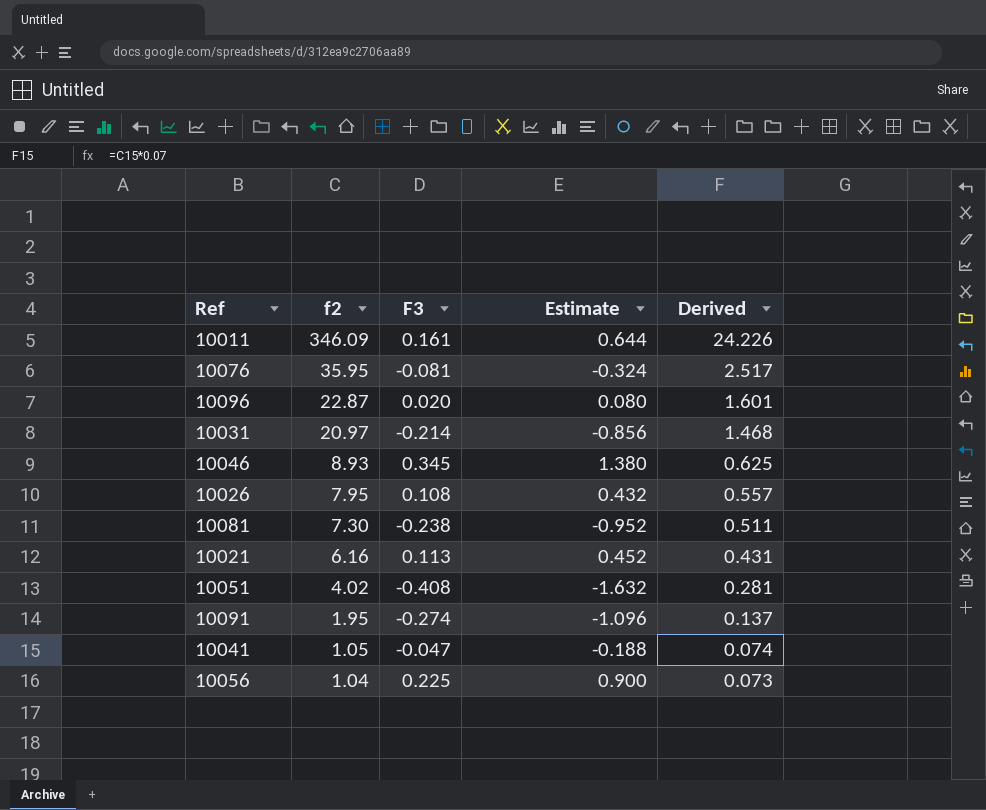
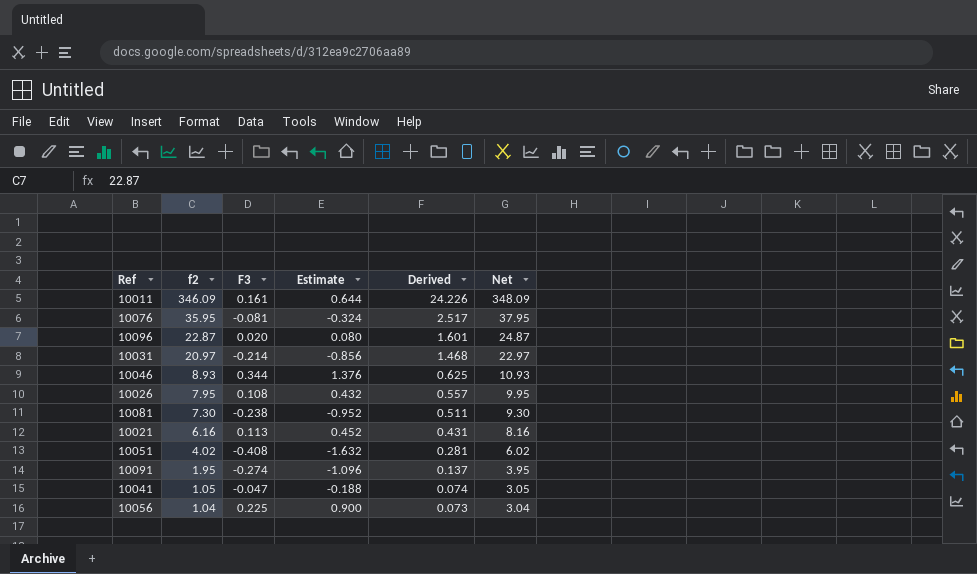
column Net | formula: none -> [f2] + 2
10046 | F3: 0.345 -> 0.344
10046 | Estimate: 1.380 -> 1.376

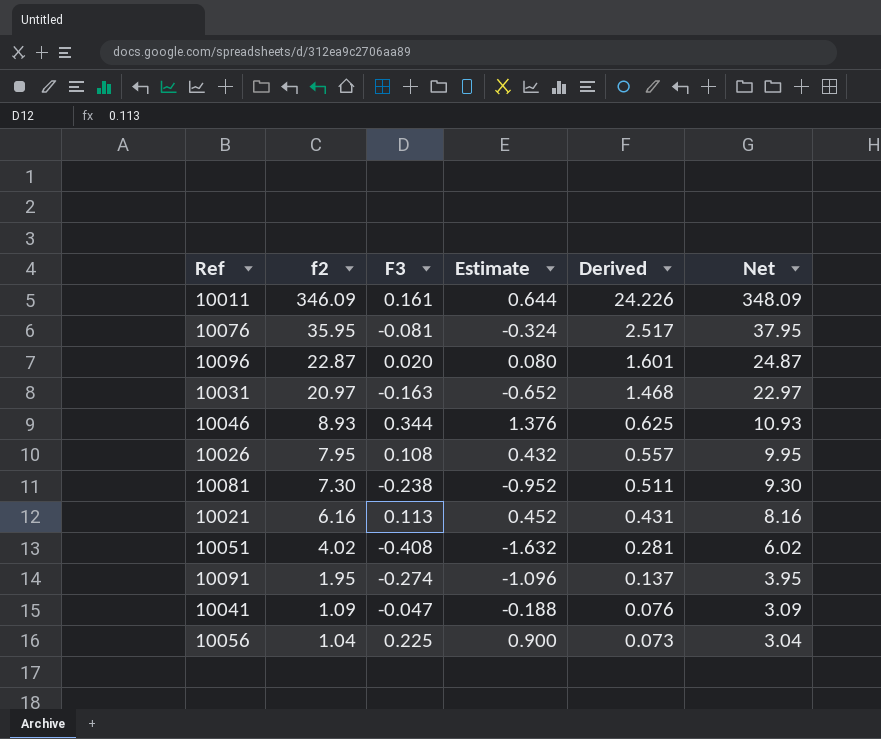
10031 | F3: -0.214 -> -0.163
10031 | Estimate: -0.856 -> -0.652
10041 | f2: 1.05 -> 1.09
10041 | Derived: 0.074 -> 0.076
10041 | Net: 3.05 -> 3.09

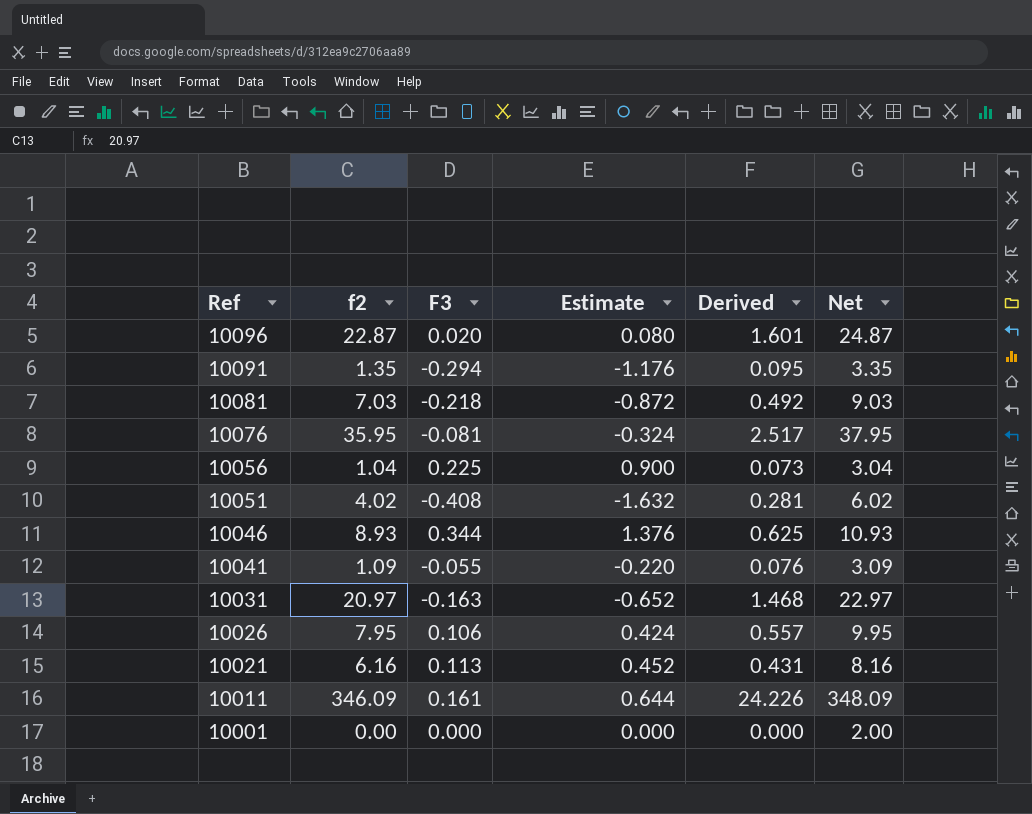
row order: f2 descending -> Ref descending
10091 | f2: 1.95 -> 1.35
10091 | F3: -0.274 -> -0.294
10091 | Estimate: -1.096 -> -1.176
10091 | Derived: 0.137 -> 0.095
10091 | Net: 3.95 -> 3.35
10081 | f2: 7.30 -> 7.03
10081 | F3: -0.238 -> -0.218
10081 | Estimate: -0.952 -> -0.872
10081 | Derived: 0.511 -> 0.492
10081 | Net: 9.30 -> 9.03
10041 | F3: -0.047 -> -0.055
10041 | Estimate: -0.188 -> -0.220
10026 | F3: 0.108 -> 0.106
10026 | Estimate: 0.432 -> 0.424
row 10001: none -> 0.00 | 0.000 | 0.000 | 0.000 | 2.00

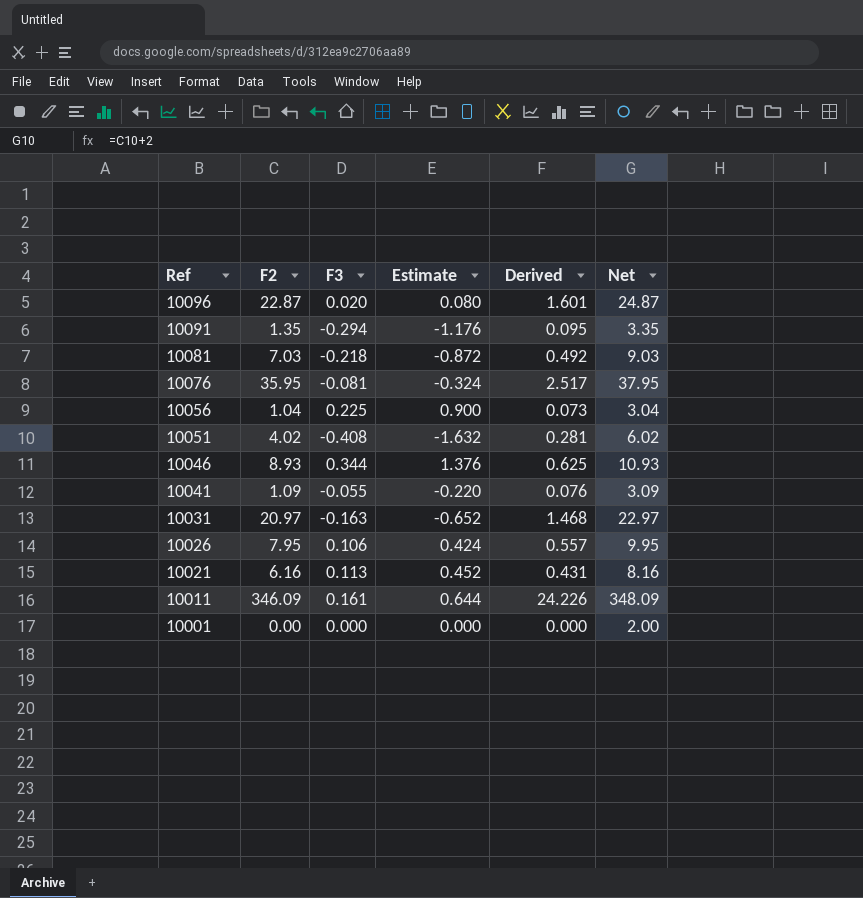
column name: f2 -> F2

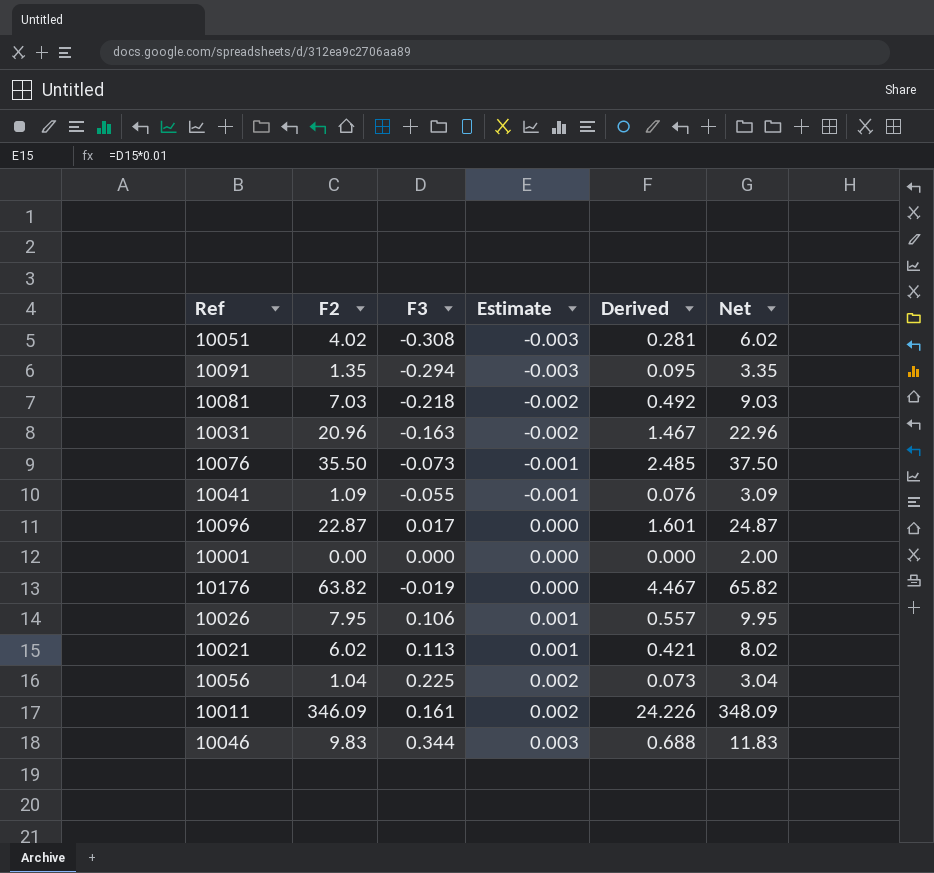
row order: Ref descending -> Estimate ascending
column Estimate | formula: [F3] * 4 -> [F3] * 0.01
10051 | F3: -0.408 -> -0.308
10031 | F2: 20.97 -> 20.96
10031 | Derived: 1.468 -> 1.467
10031 | Net: 22.97 -> 22.96
10076 | F2: 35.95 -> 35.50
10076 | F3: -0.081 -> -0.073
10076 | Derived: 2.517 -> 2.485
10076 | Net: 37.95 -> 37.50
10096 | F3: 0.020 -> 0.017
row 10176: none -> 63.82 | -0.019 | 0.000 | 4.467 | 65.82
10021 | F2: 6.16 -> 6.02
10021 | Derived: 0.431 -> 0.421
10021 | Net: 8.16 -> 8.02
10046 | F2: 8.93 -> 9.83
10046 | Derived: 0.625 -> 0.688
10046 | Net: 10.93 -> 11.83

